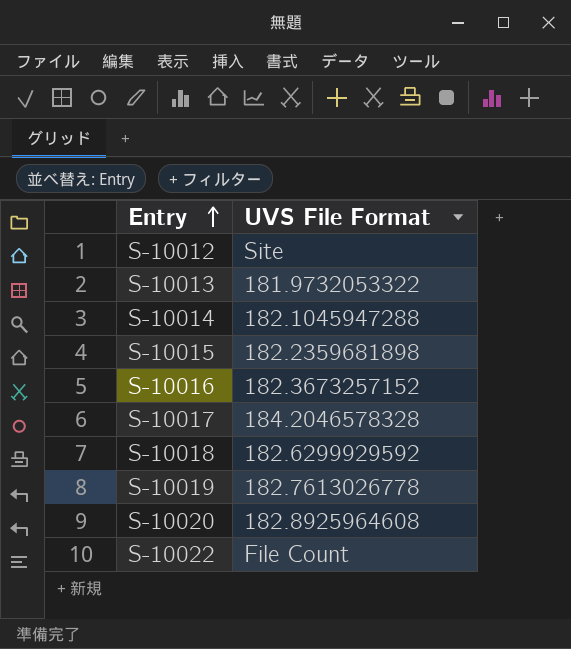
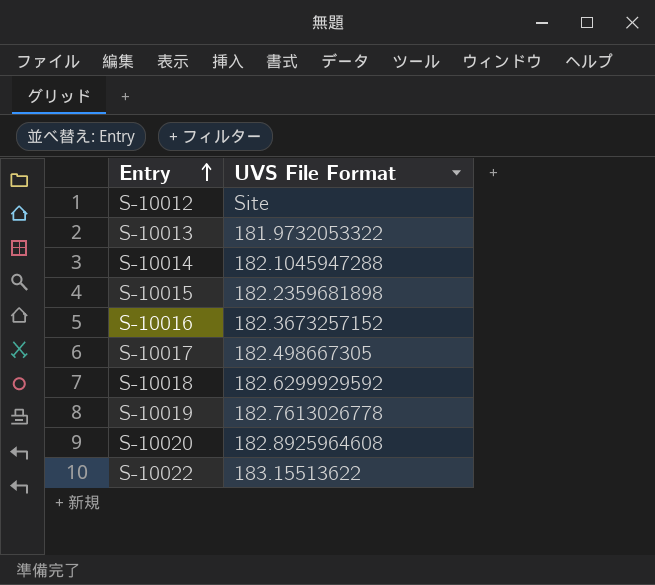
S-10017 | UVS File Format: 184.2046578328 -> 182.498667305
S-10022 | UVS File Format: File Count -> 183.15513622

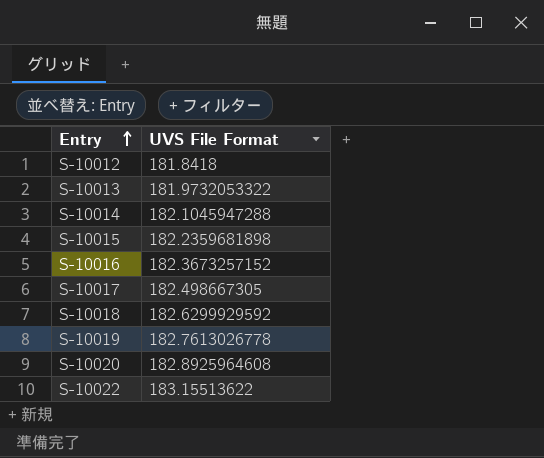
S-10012 | UVS File Format: Site -> 181.8418

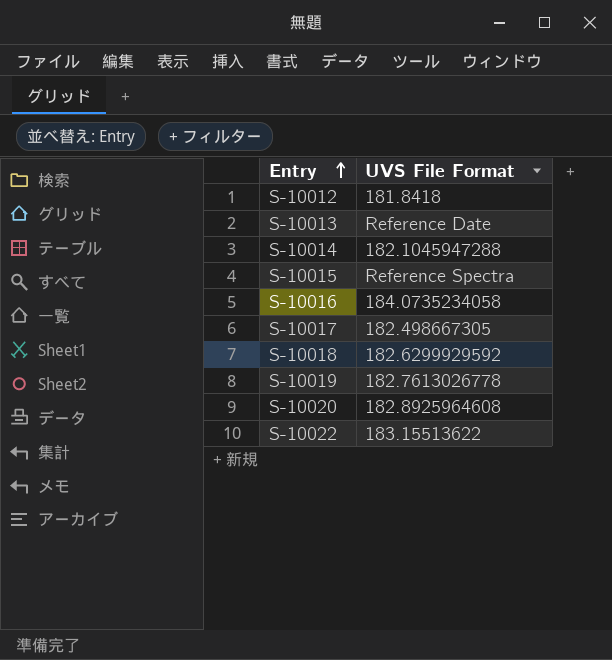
S-10013 | UVS File Format: 181.9732053322 -> Reference Date
S-10015 | UVS File Format: 182.2359681898 -> Reference Spectra
S-10016 | UVS File Format: 182.3673257152 -> 184.0735234058

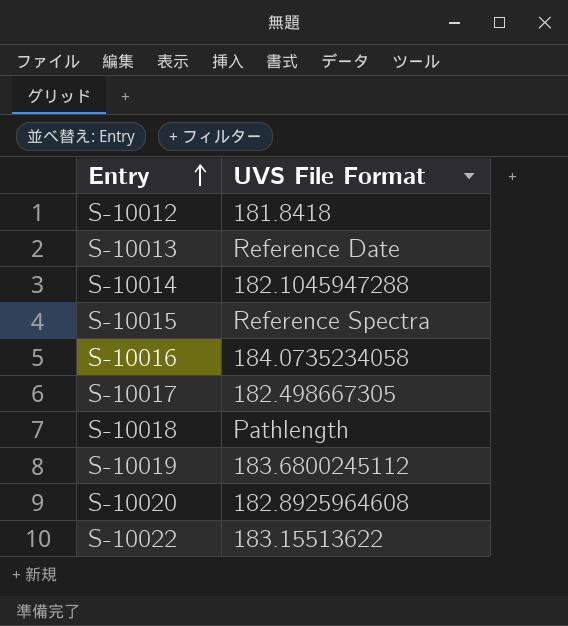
S-10018 | UVS File Format: 182.6299929592 -> Pathlength
S-10019 | UVS File Format: 182.7613026778 -> 183.6800245112

